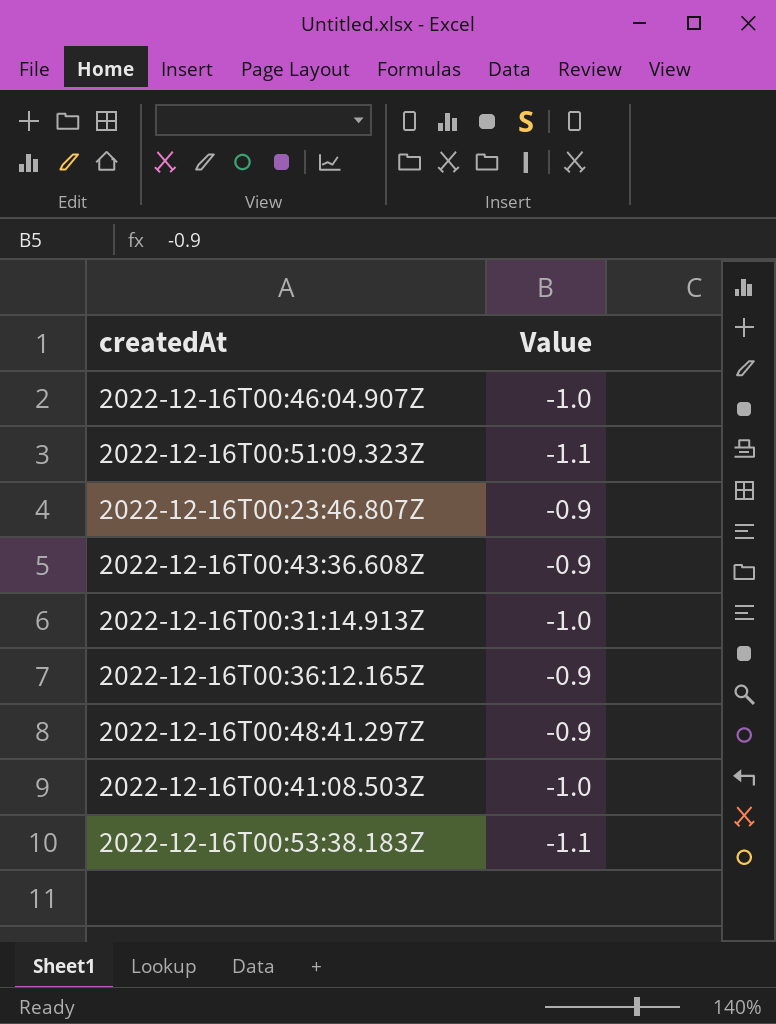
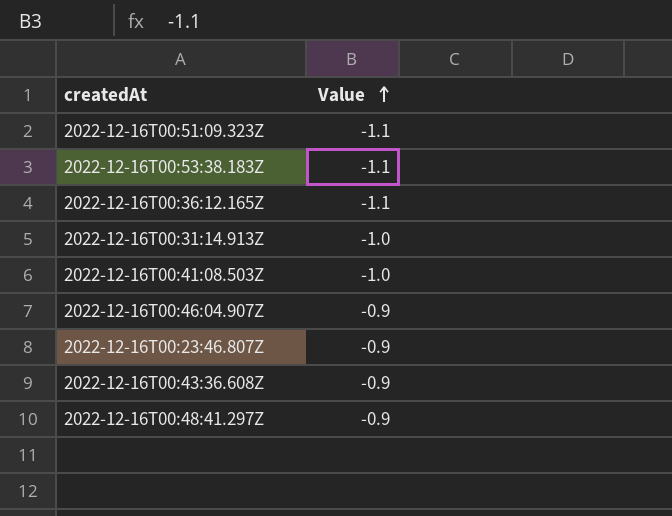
row order: none -> Value ascending
2022-12-16T00:36:12.165Z | Value: -0.9 -> -1.1
2022-12-16T00:46:04.907Z | Value: -1.0 -> -0.9

